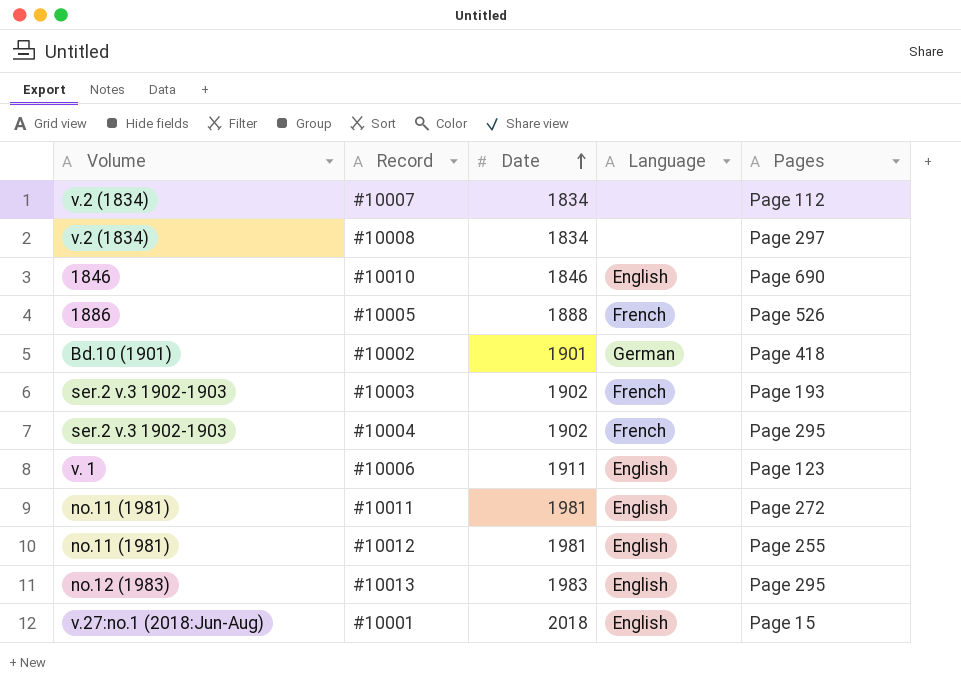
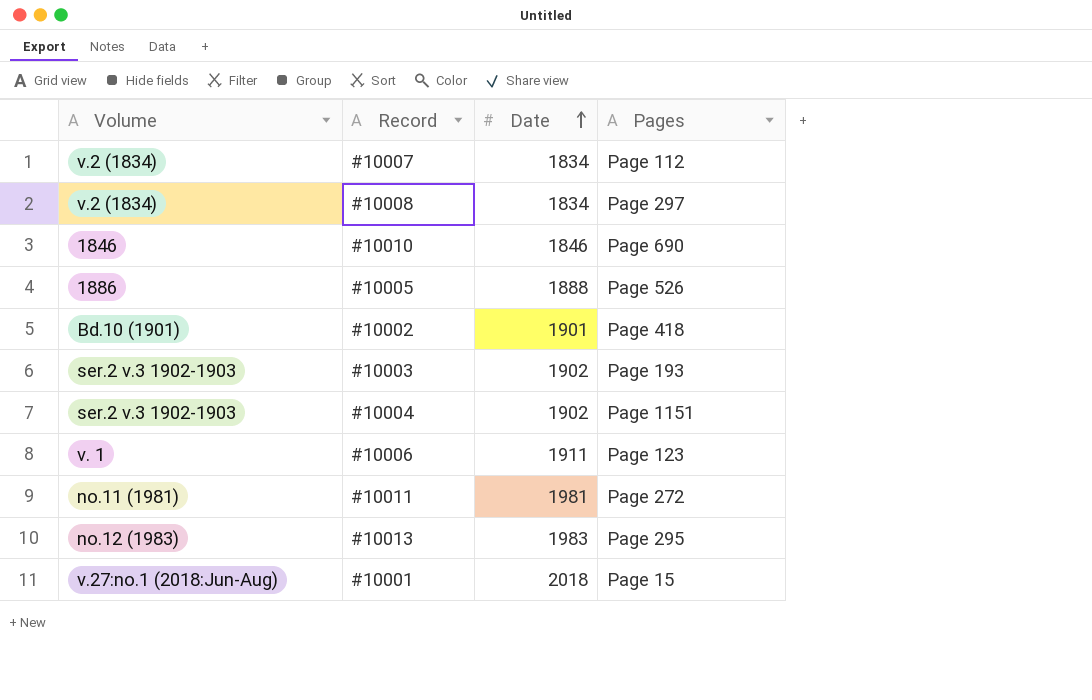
column Language | position: 4 -> none
row #10012: no.11 (1981) | 1981 | English | Page 255 -> none
#10004 | Pages: Page 295 -> Page 1151

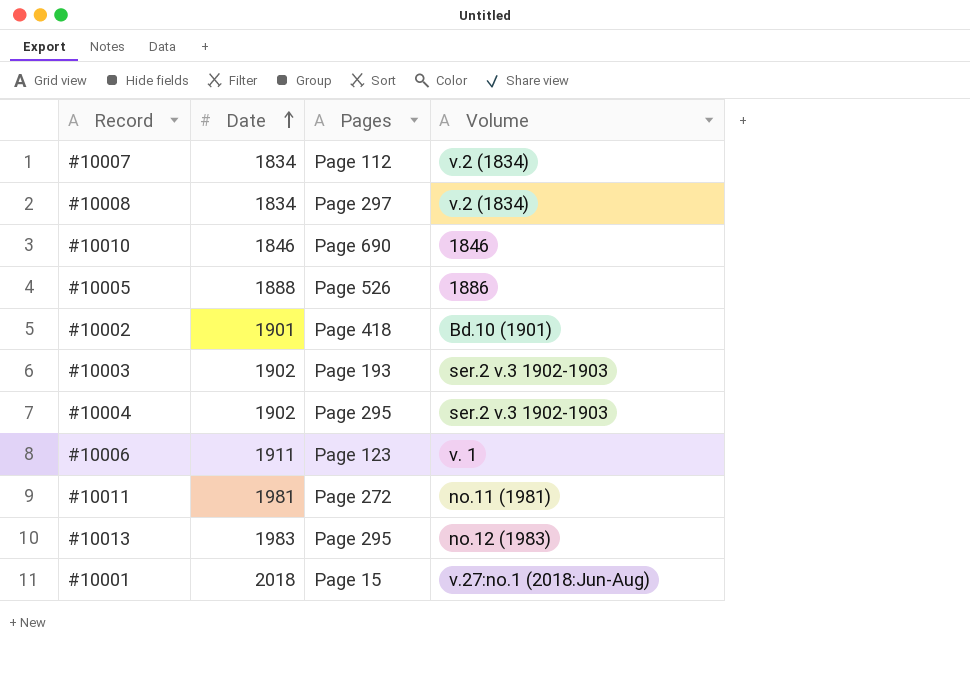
column Volume | position: 1 -> 4
#10004 | Pages: Page 1151 -> Page 295

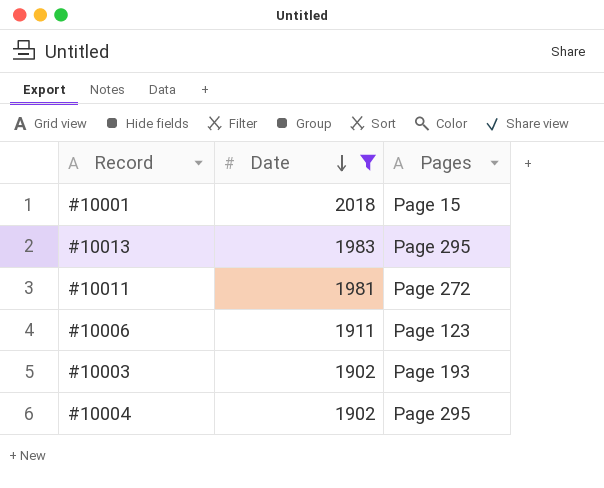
filter: none -> Date >= 1902
row order: Date ascending -> Date descending
column Volume | position: 4 -> none

